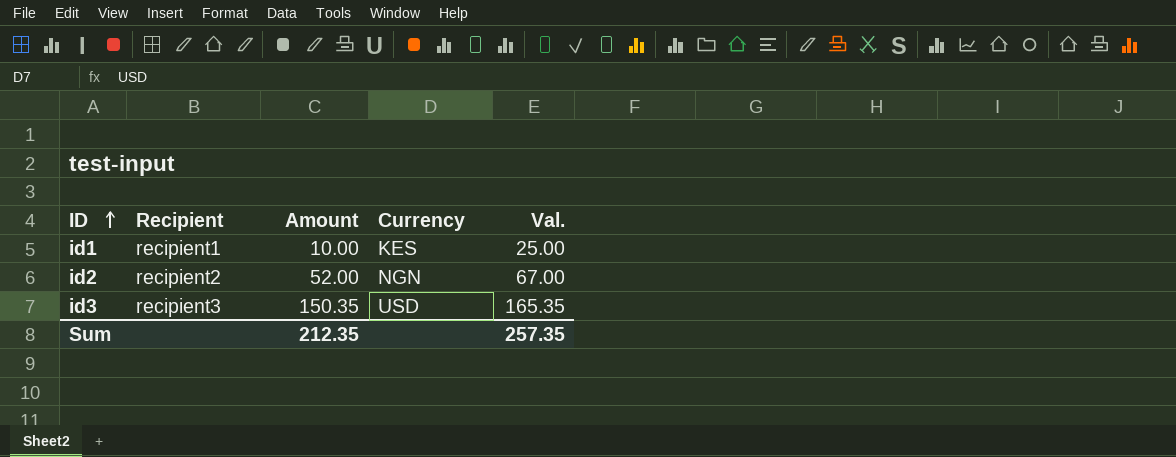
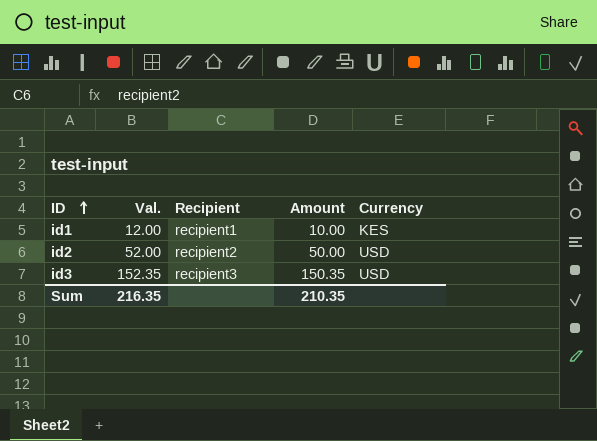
column Val. | formula: [Amount] + 15 -> [Amount] + 2
column Val. | position: 5 -> 2
id2 | Amount: 52.00 -> 50.00
id2 | Currency: NGN -> USD
Sum | Val.: 257.35 -> 216.35
Sum | Amount: 212.35 -> 210.35

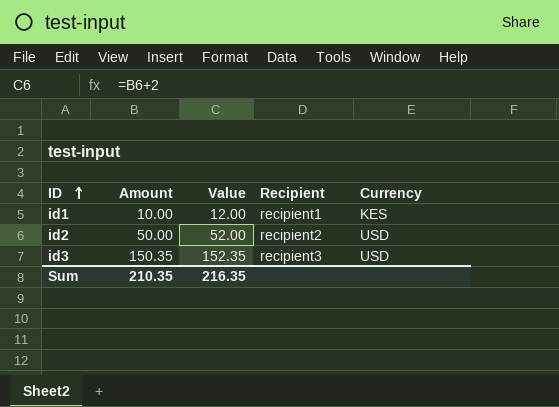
column Amount | position: 4 -> 2
column name: Val. -> Value

